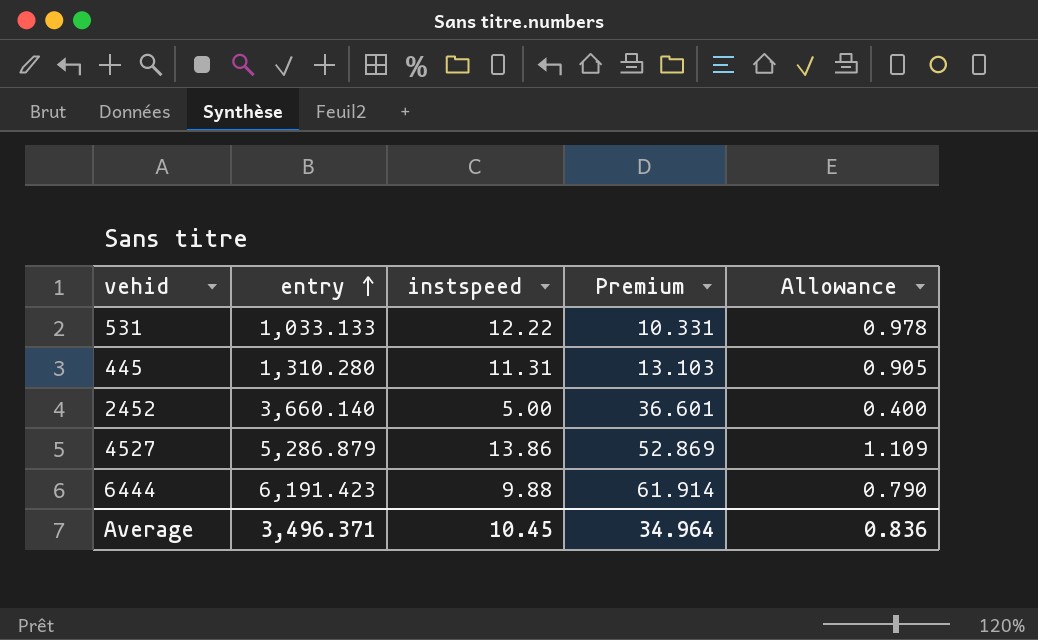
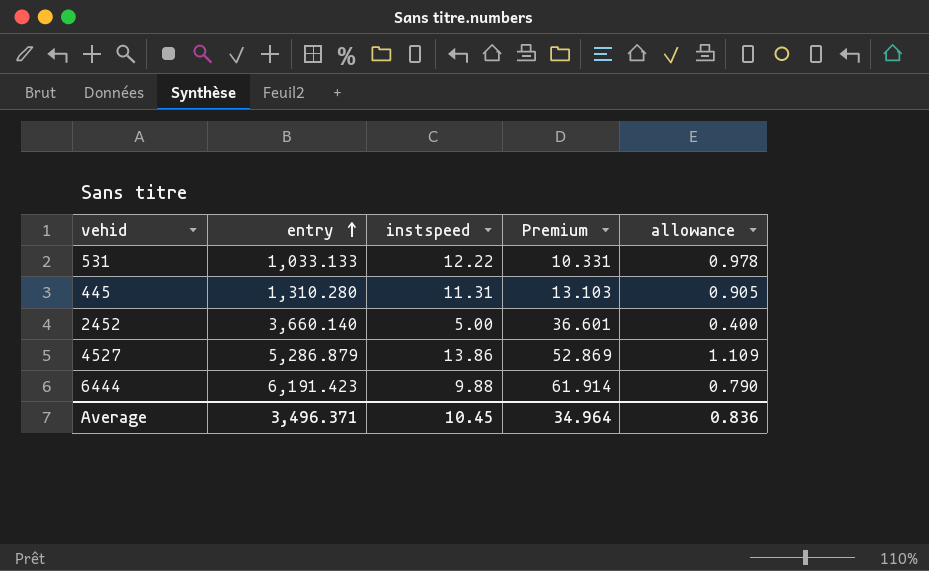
column name: Allowance -> allowance

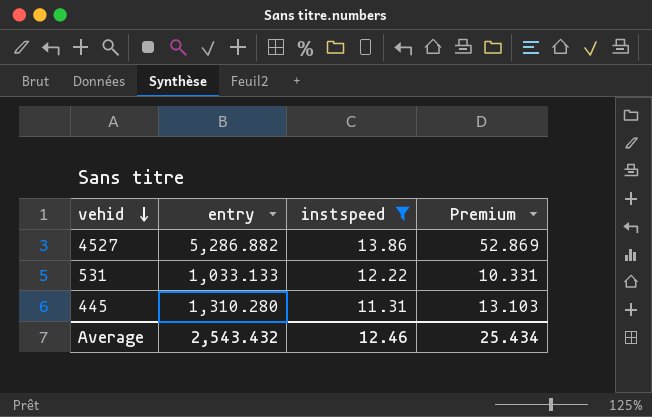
filter: none -> instspeed >= 11.31
row order: entry ascending -> vehid descending
column allowance | formula: [instspeed] * 0.08 -> none
4527 | entry: 5,286.879 -> 5,286.882
Average | entry: 3,496.371 -> 2,543.432
Average | instspeed: 10.45 -> 12.46
Average | Premium: 34.964 -> 25.434

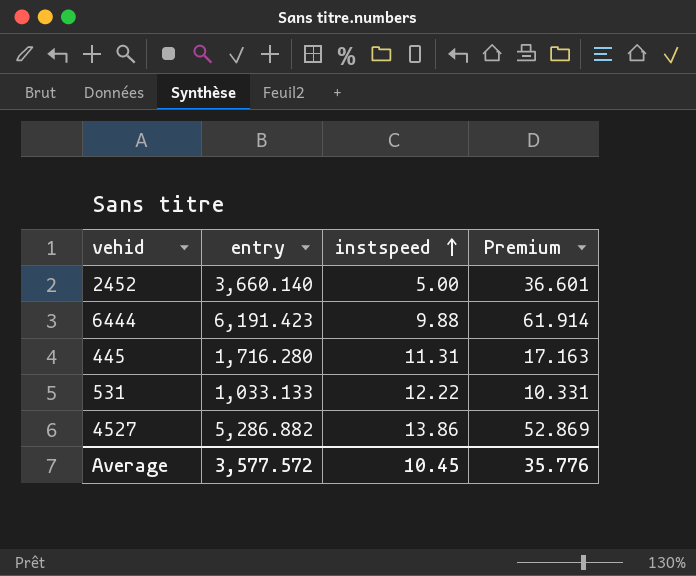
filter: instspeed >= 11.31 -> none
row order: vehid descending -> instspeed ascending
445 | entry: 1,310.280 -> 1,716.280
445 | Premium: 13.103 -> 17.163
Average | entry: 2,543.432 -> 3,577.572
Average | instspeed: 12.46 -> 10.45
Average | Premium: 25.434 -> 35.776

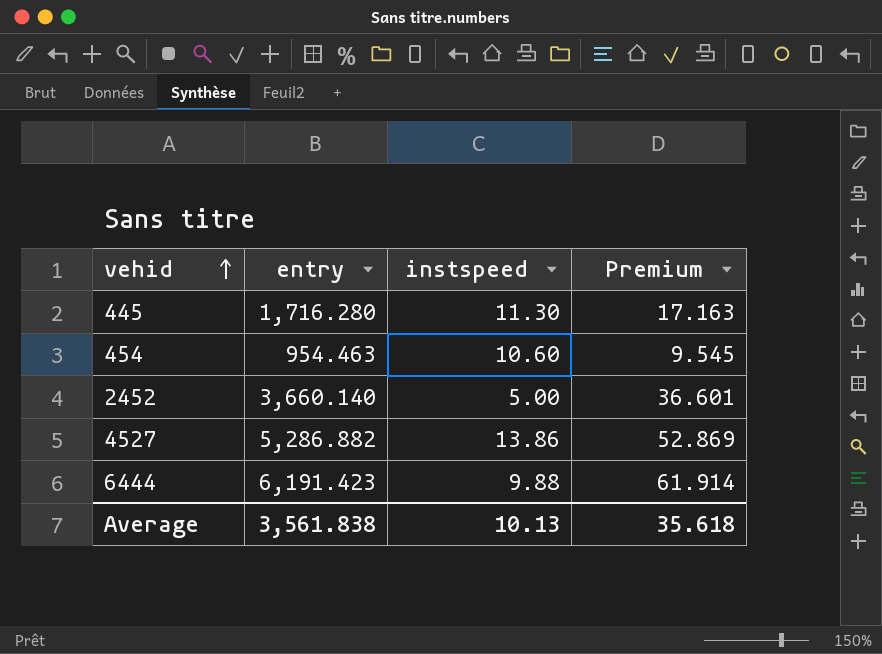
row order: instspeed ascending -> vehid ascending
row 531: 1,033.133 | 12.22 | 10.331 -> none
445 | instspeed: 11.31 -> 11.30
row 454: none -> 954.463 | 10.60 | 9.545
Average | entry: 3,577.572 -> 3,561.838
Average | instspeed: 10.45 -> 10.13
Average | Premium: 35.776 -> 35.618

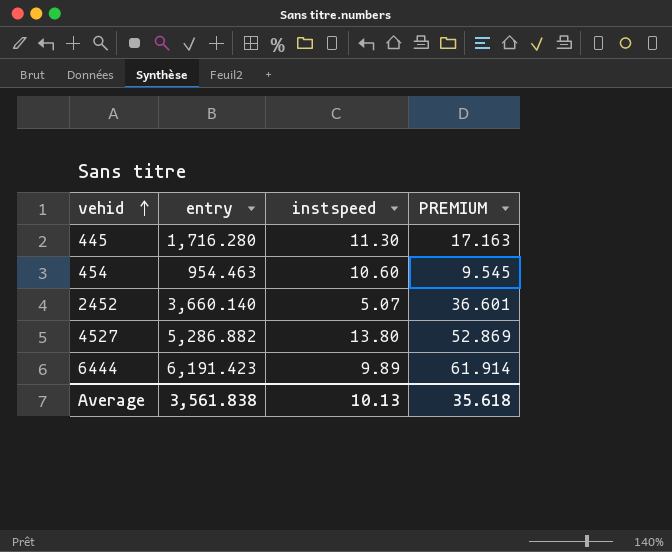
column name: Premium -> PREMIUM
2452 | instspeed: 5.00 -> 5.07
4527 | instspeed: 13.86 -> 13.80
6444 | instspeed: 9.88 -> 9.89

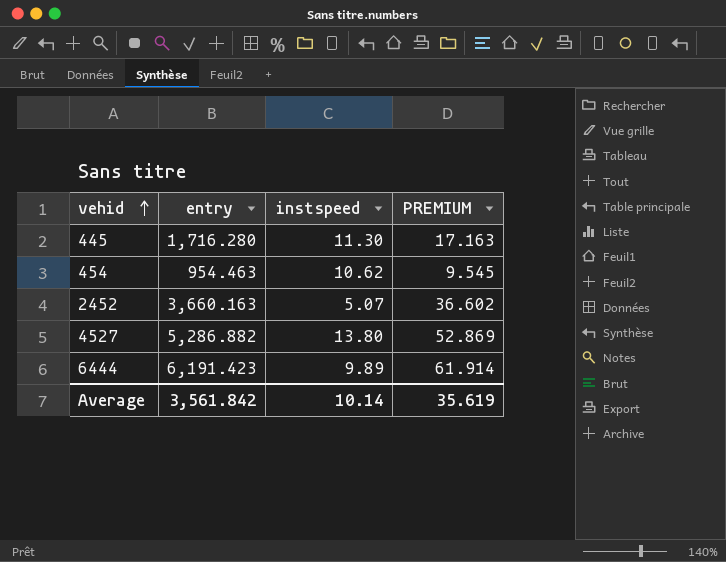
454 | instspeed: 10.60 -> 10.62
2452 | entry: 3,660.140 -> 3,660.163
2452 | PREMIUM: 36.601 -> 36.602
Average | entry: 3,561.838 -> 3,561.842
Average | instspeed: 10.13 -> 10.14
Average | PREMIUM: 35.618 -> 35.619

